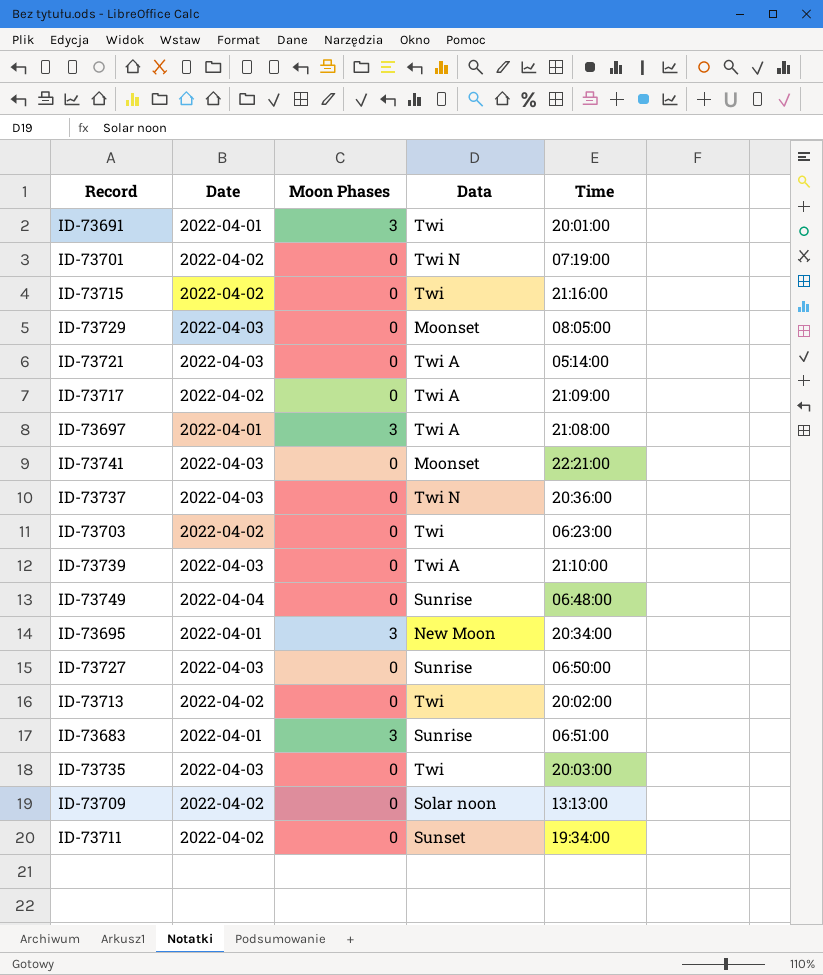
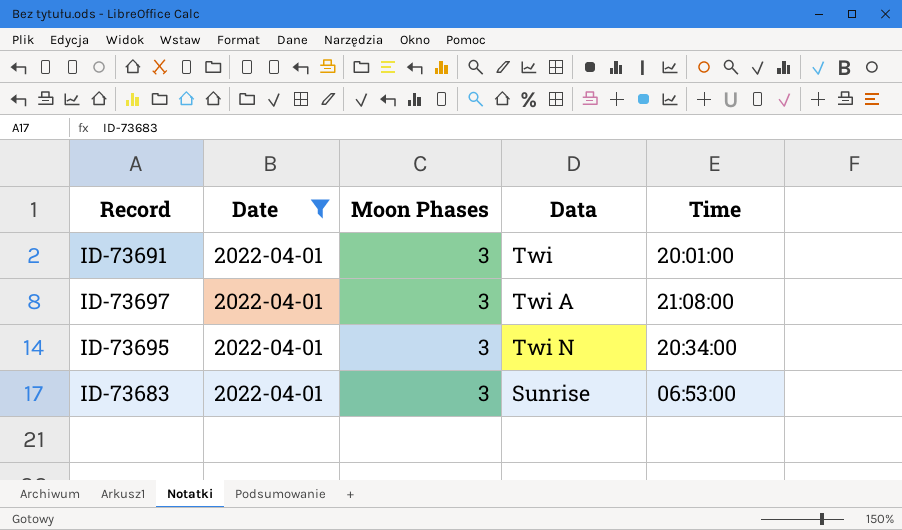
filter: none -> Date = 2022-04-01
ID-73695 | Data: New Moon -> Twi N
ID-73683 | Time: 06:51:00 -> 06:53:00

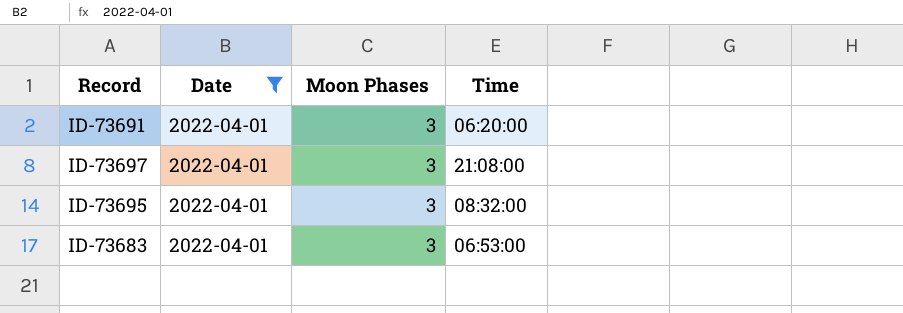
column Data | position: 4 -> none
ID-73691 | Time: 20:01:00 -> 06:20:00
ID-73695 | Time: 20:34:00 -> 08:32:00

